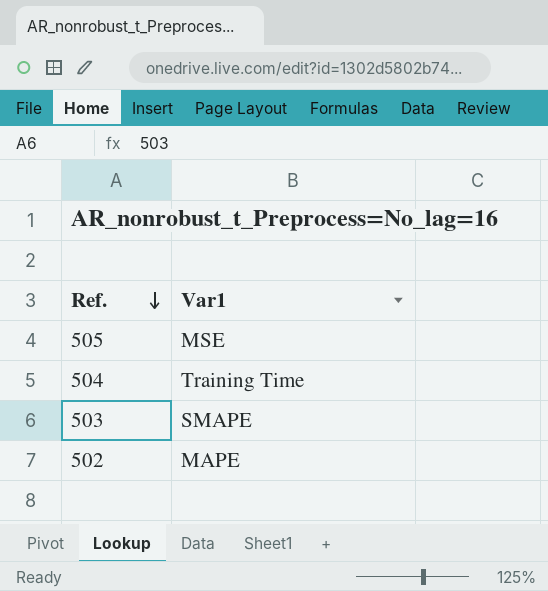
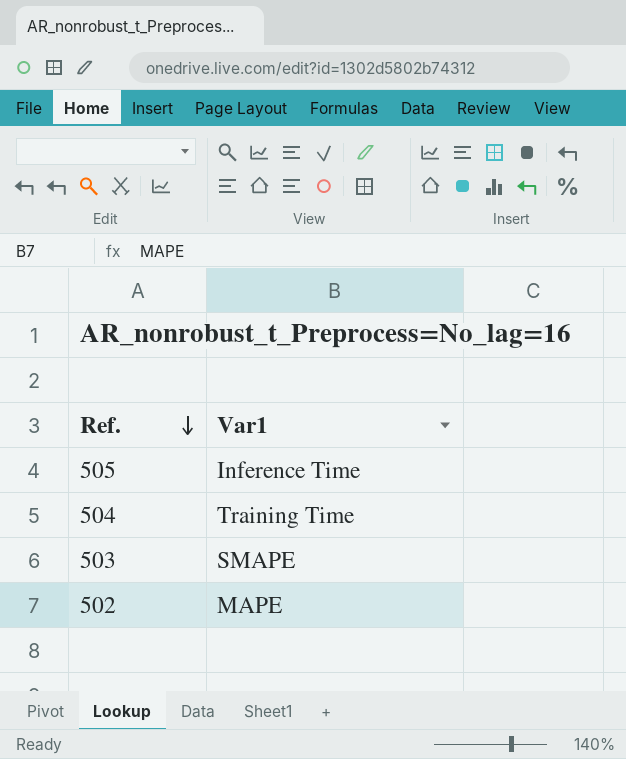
505 | Var1: MSE -> Inference Time

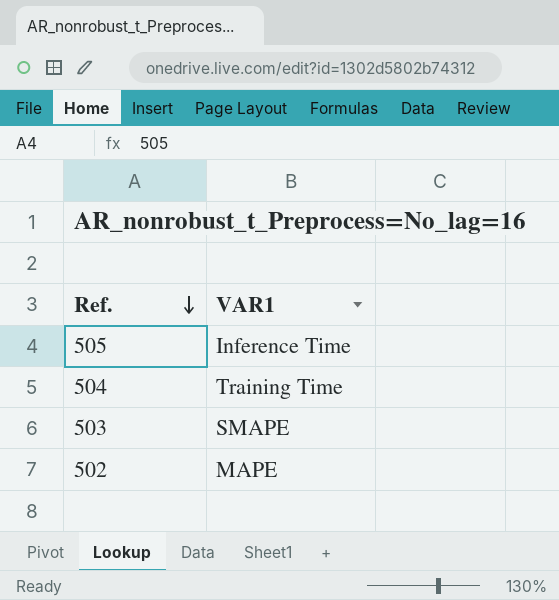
column name: Var1 -> VAR1

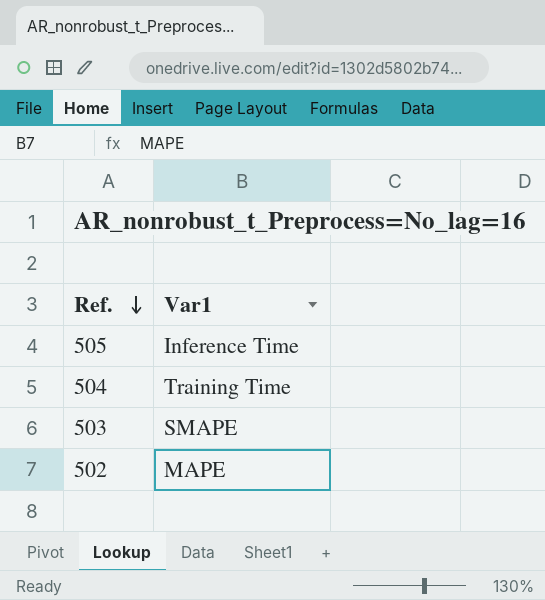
column name: VAR1 -> Var1

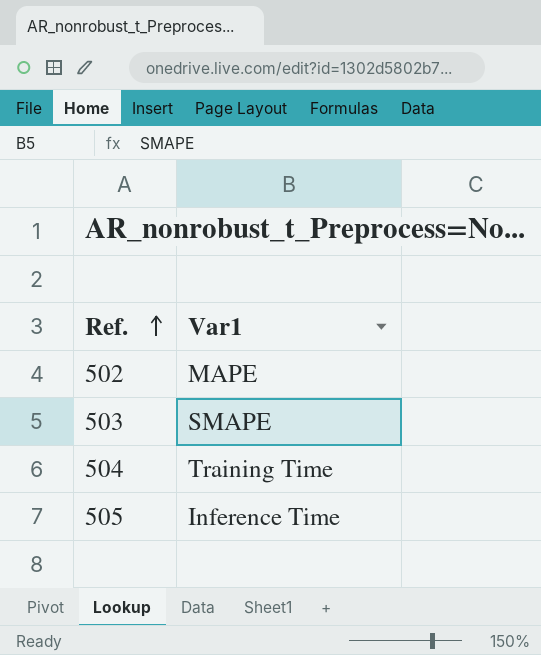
row order: Ref. descending -> Ref. ascending

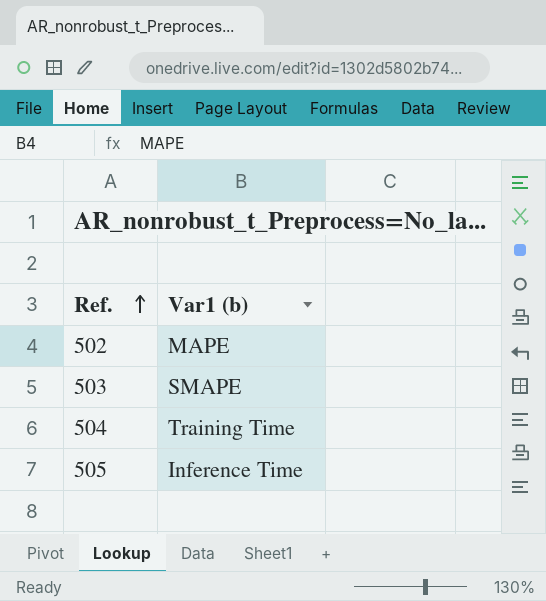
column name: Var1 -> Var1 (b)

